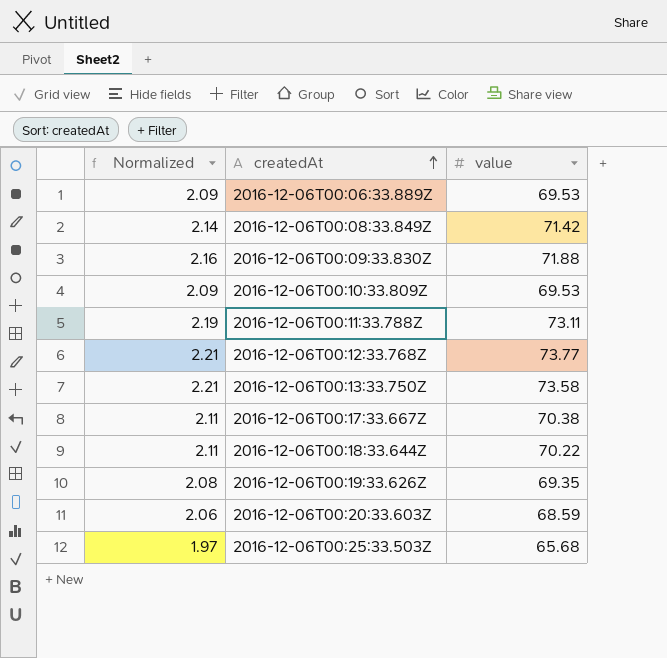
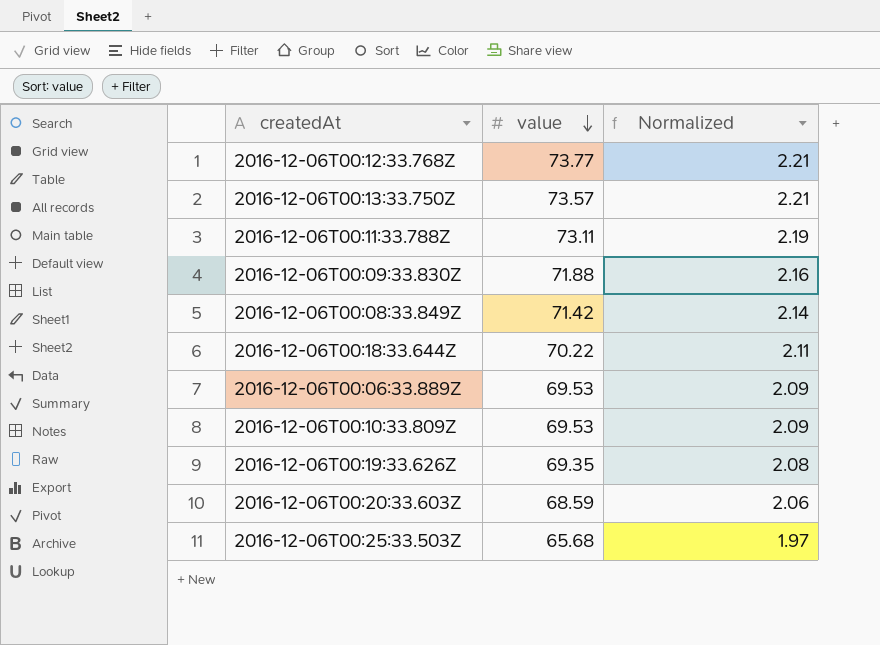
row order: createdAt ascending -> value descending
column Normalized | position: 1 -> 3
row 2016-12-06T00:17:33.667Z: 2.11 | 70.38 -> none
2016-12-06T00:13:33.750Z | value: 73.58 -> 73.57

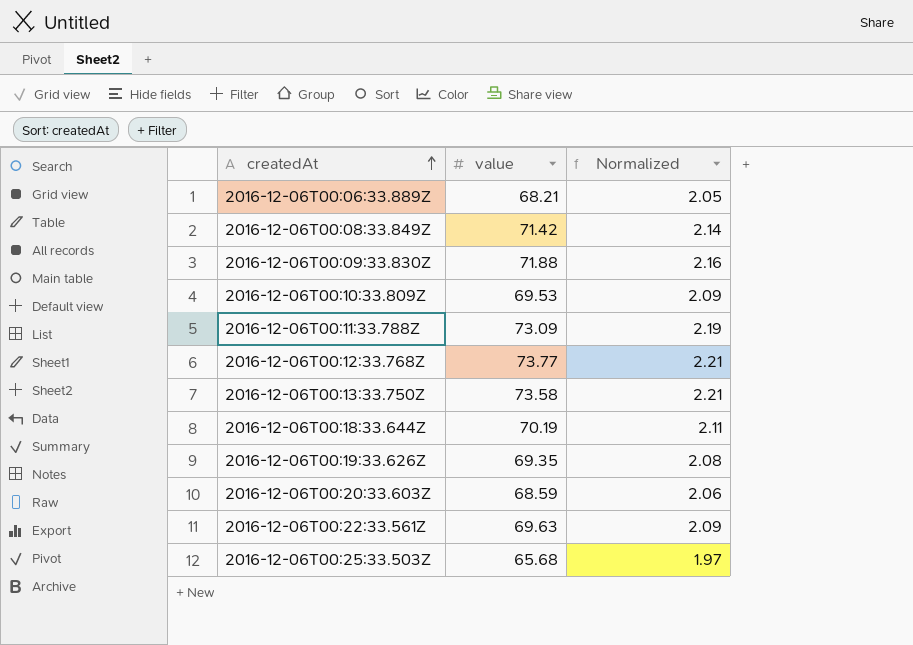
row order: value descending -> createdAt ascending
2016-12-06T00:06:33.889Z | value: 69.53 -> 68.21
2016-12-06T00:06:33.889Z | Normalized: 2.09 -> 2.05
2016-12-06T00:11:33.788Z | value: 73.11 -> 73.09
2016-12-06T00:13:33.750Z | value: 73.57 -> 73.58
2016-12-06T00:18:33.644Z | value: 70.22 -> 70.19
row 2016-12-06T00:22:33.561Z: none -> 69.63 | 2.09

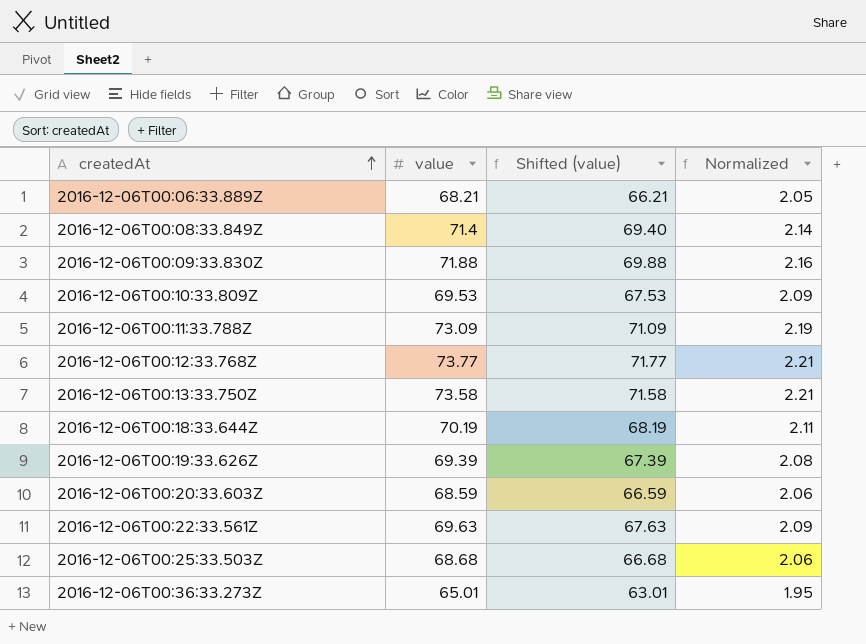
column Shifted (value) | formula: none -> [value] - 2
2016-12-06T00:08:33.849Z | value: 71.42 -> 71.4
2016-12-06T00:19:33.626Z | value: 69.35 -> 69.39
2016-12-06T00:25:33.503Z | value: 65.68 -> 68.68
2016-12-06T00:25:33.503Z | Normalized: 1.97 -> 2.06
row 2016-12-06T00:36:33.273Z: none -> 65.01 | 63.01 | 1.95

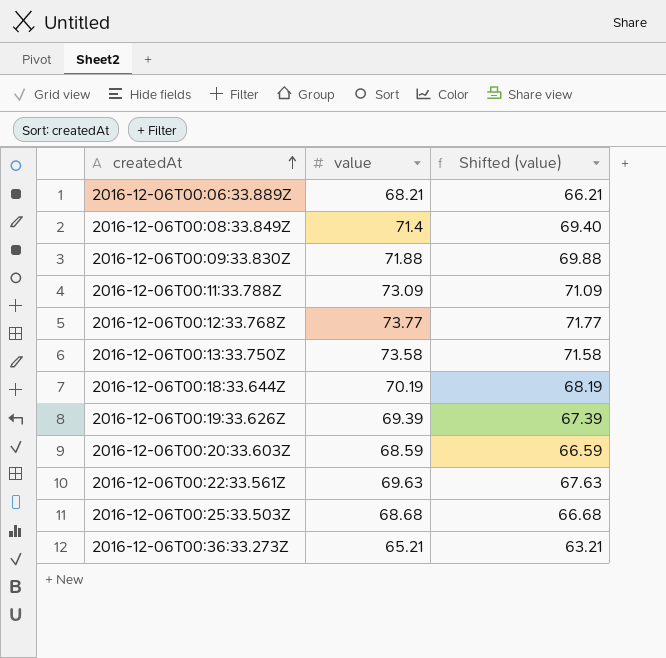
column Normalized | formula: [value] * 0.03 -> none
row 2016-12-06T00:10:33.809Z: 69.53 | 67.53 | 2.09 -> none
2016-12-06T00:36:33.273Z | value: 65.01 -> 65.21
2016-12-06T00:36:33.273Z | Shifted (value): 63.01 -> 63.21

